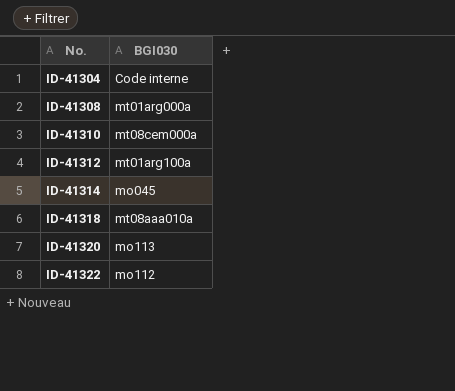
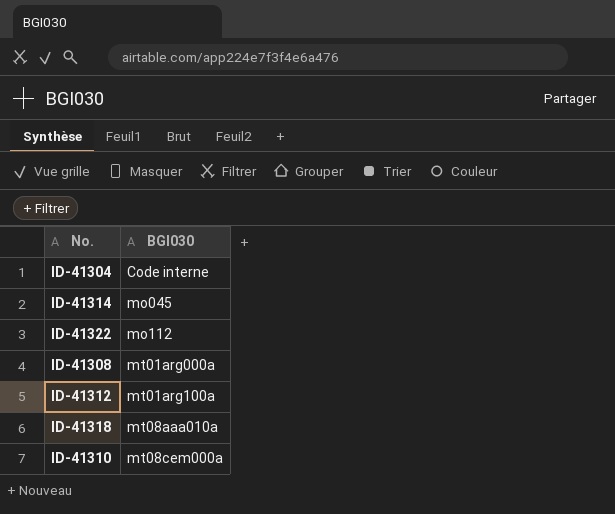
row order: No. ascending -> BGI030 ascending
row ID-41320: mo113 -> none

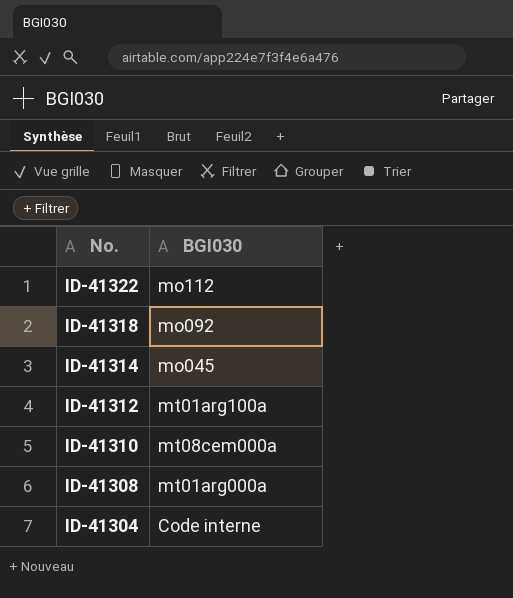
row order: BGI030 ascending -> No. descending
ID-41318 | BGI030: mt08aaa010a -> mo092

